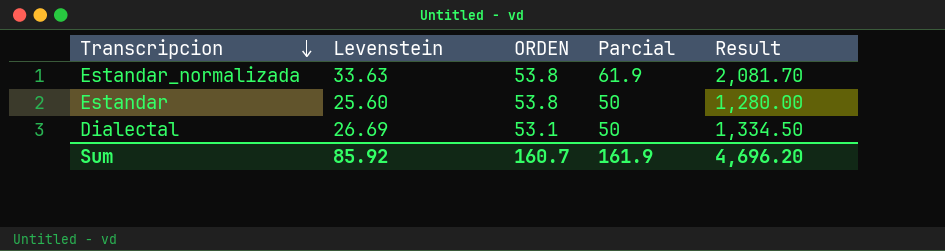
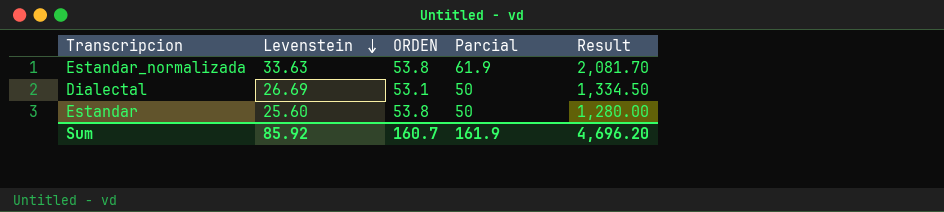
row order: Transcripcion descending -> Levenstein descending

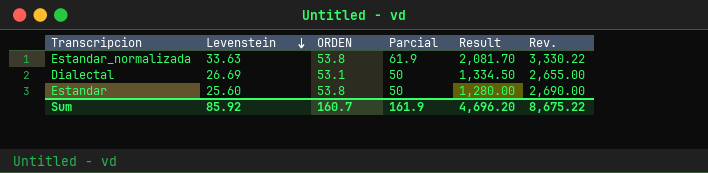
column Rev. | formula: none -> [ORDEN] * [Parcial]

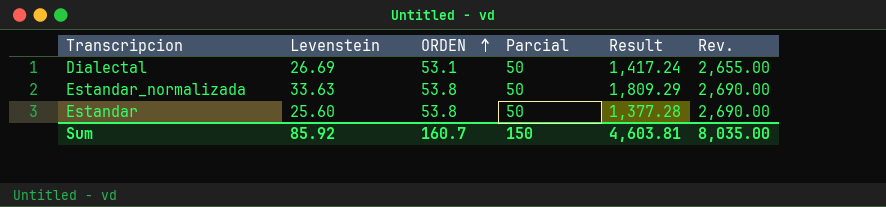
row order: Levenstein descending -> ORDEN ascending
column Result | formula: [Levenstein] * [Parcial] -> [Levenstein] * [ORDEN]
Estandar_normalizada | Parcial: 61.9 -> 50
Estandar_normalizada | Rev.: 3,330.22 -> 2,690.00
Sum | Parcial: 161.9 -> 150
Sum | Result: 4,696.20 -> 4,603.81
Sum | Rev.: 8,675.22 -> 8,035.00

